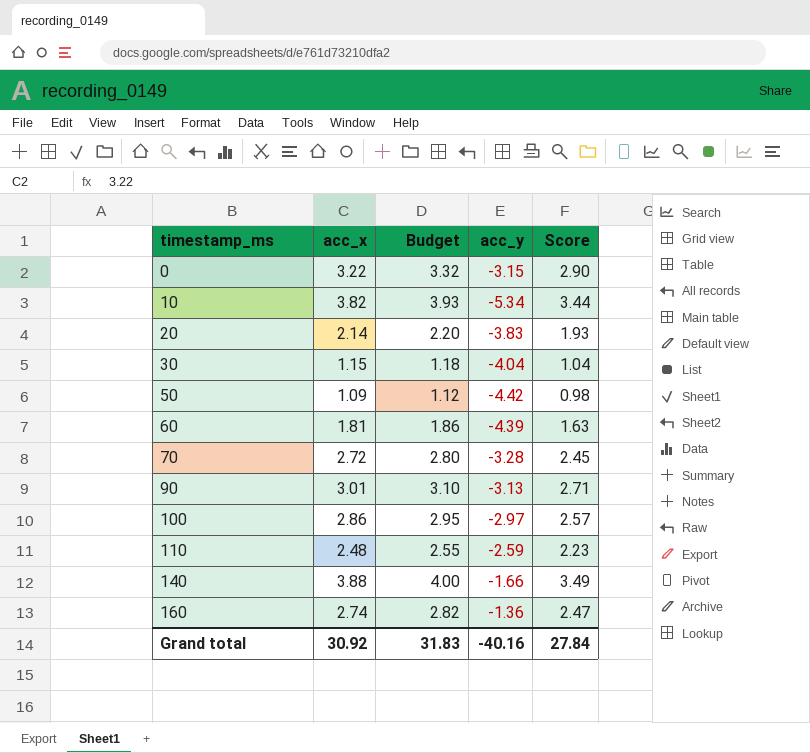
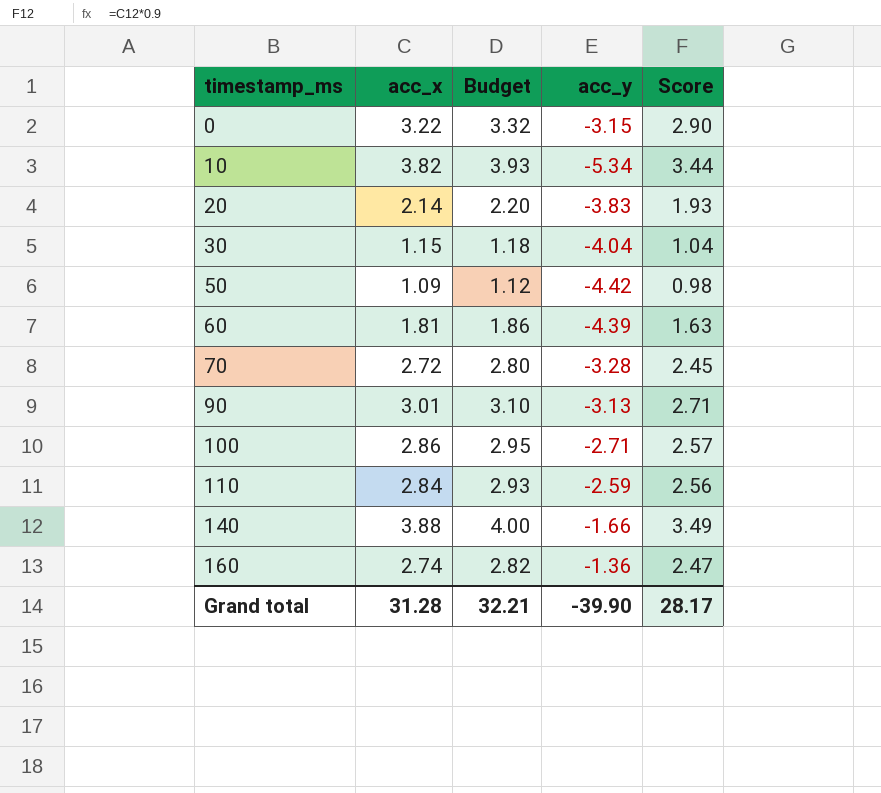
100 | acc_y: -2.97 -> -2.71
110 | acc_x: 2.48 -> 2.84
110 | Budget: 2.55 -> 2.93
110 | Score: 2.23 -> 2.56
Grand total | acc_x: 30.92 -> 31.28
Grand total | Budget: 31.83 -> 32.21
Grand total | acc_y: -40.16 -> -39.90
Grand total | Score: 27.84 -> 28.17

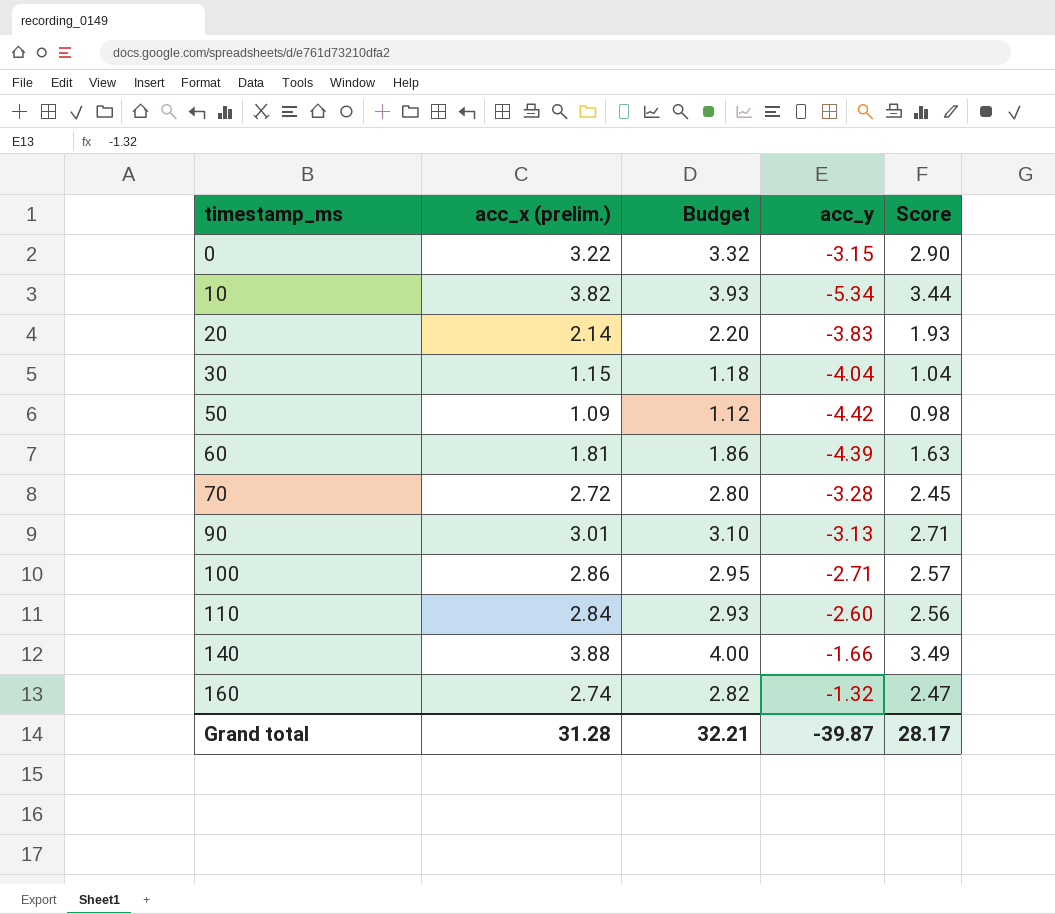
column name: acc_x -> acc_x (prelim.)
110 | acc_y: -2.59 -> -2.60
160 | acc_y: -1.36 -> -1.32
Grand total | acc_y: -39.90 -> -39.87

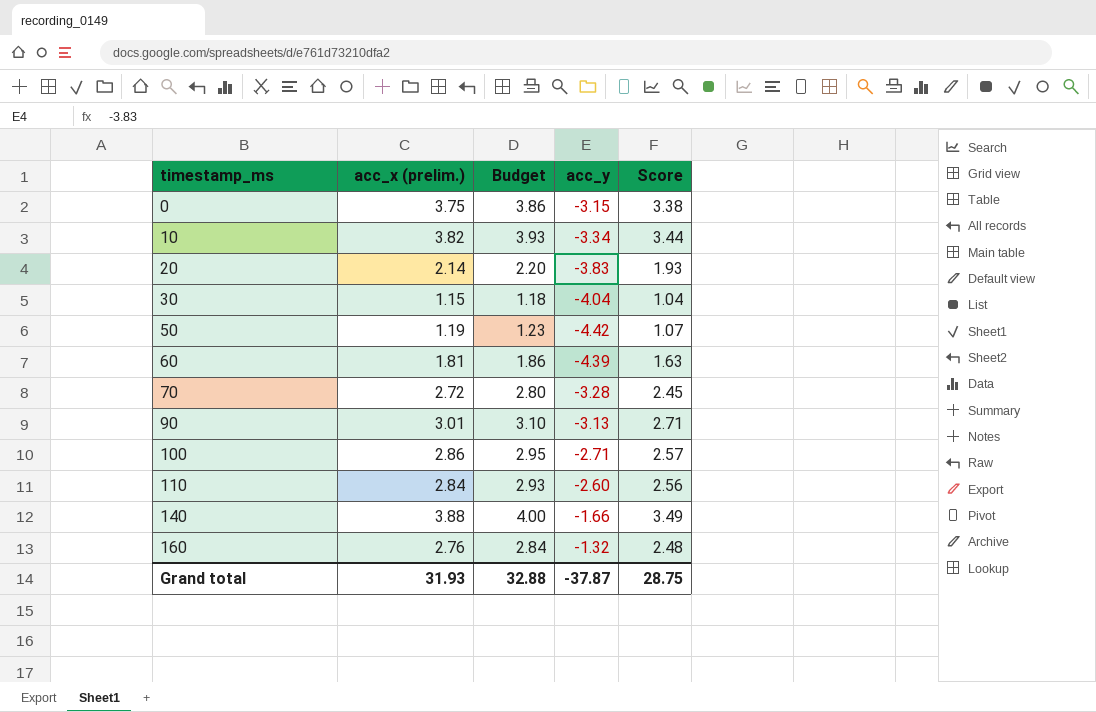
0 | acc_x (prelim.): 3.22 -> 3.75
0 | Budget: 3.32 -> 3.86
0 | Score: 2.90 -> 3.38
10 | acc_y: -5.34 -> -3.34
50 | acc_x (prelim.): 1.09 -> 1.19
50 | Budget: 1.12 -> 1.23
50 | Score: 0.98 -> 1.07
160 | acc_x (prelim.): 2.74 -> 2.76
160 | Budget: 2.82 -> 2.84
160 | Score: 2.47 -> 2.48
Grand total | acc_x (prelim.): 31.28 -> 31.93
Grand total | Budget: 32.21 -> 32.88
Grand total | acc_y: -39.87 -> -37.87
Grand total | Score: 28.17 -> 28.75

